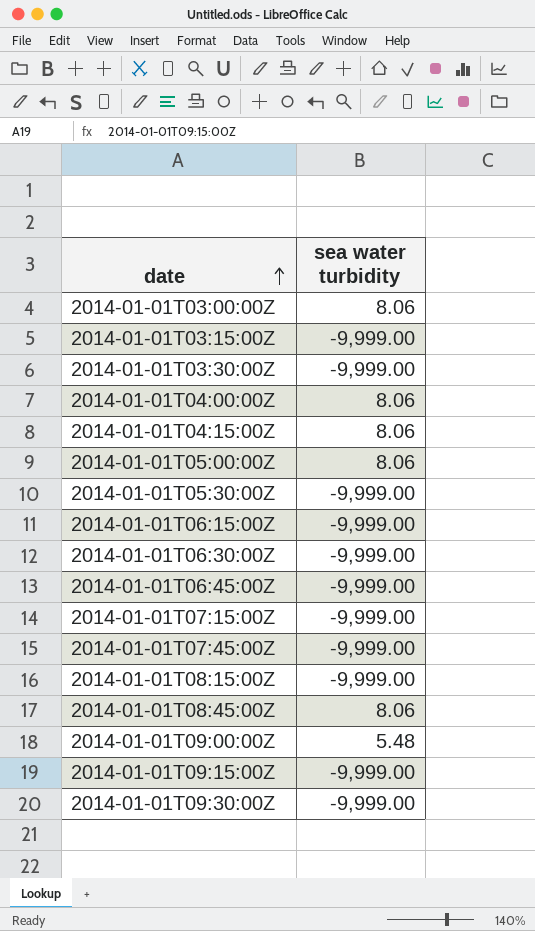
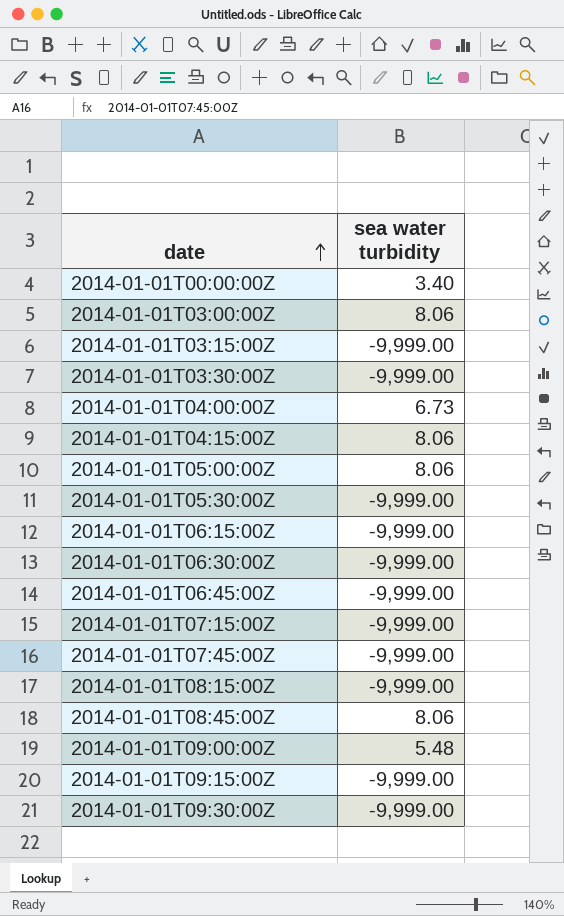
row 2014-01-01T00:00:00Z: none -> 3.40
2014-01-01T04:00:00Z | sea water turbidity: 8.06 -> 6.73

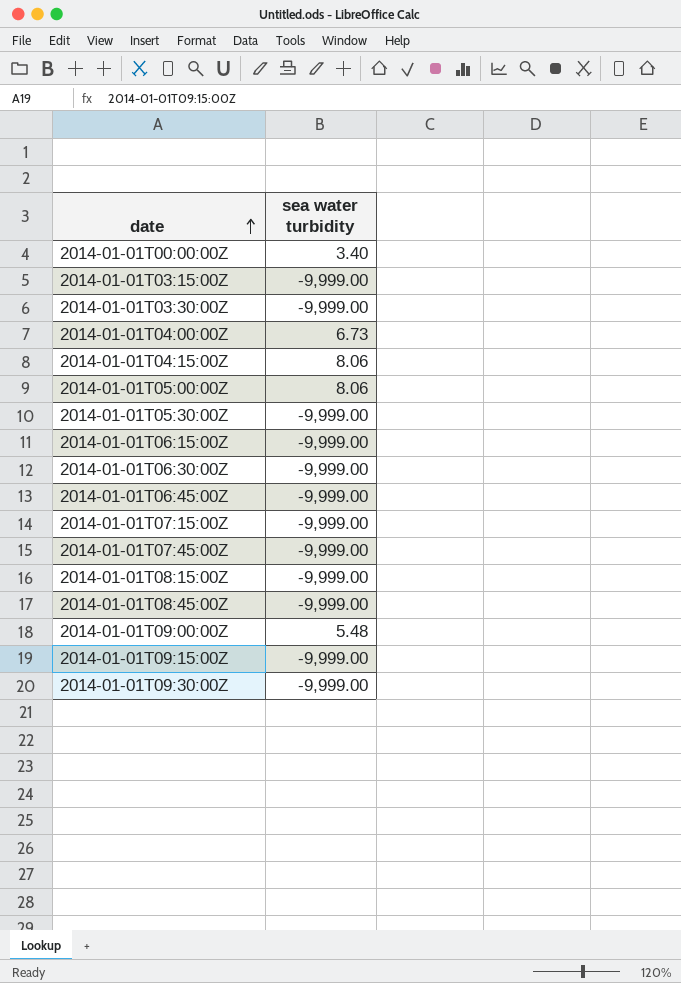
row 2014-01-01T03:00:00Z: 8.06 -> none
2014-01-01T08:45:00Z | sea water turbidity: 8.06 -> -9,999.00

